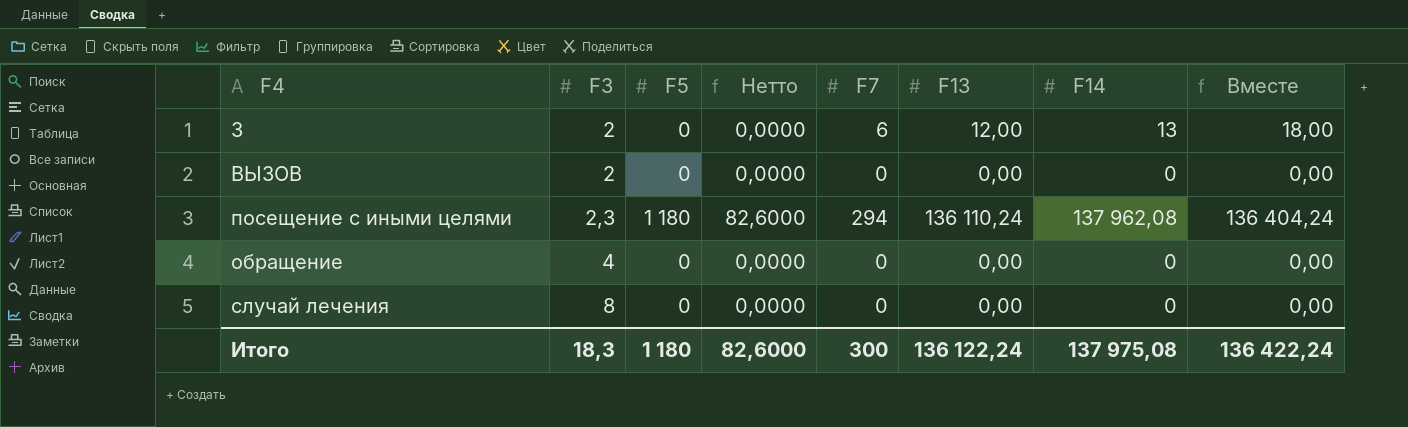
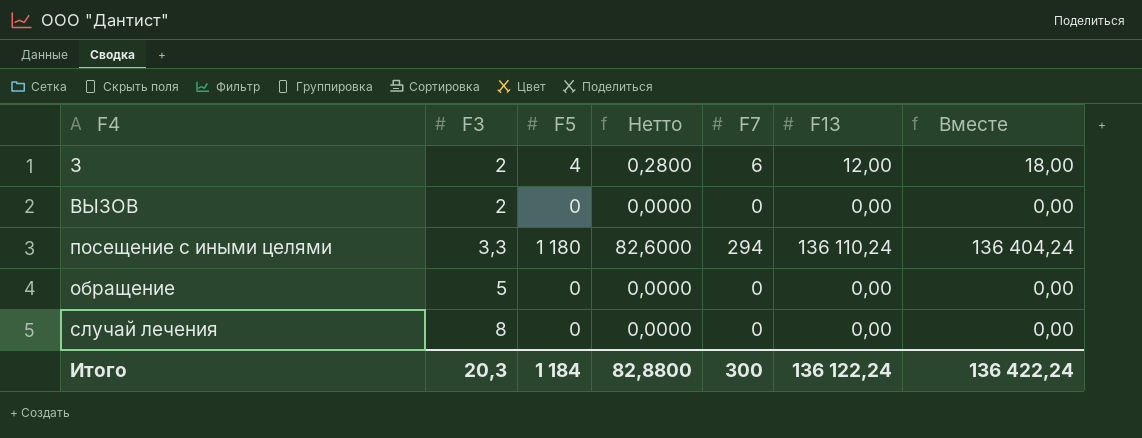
column F14 | position: 7 -> none
3 | F5: 0 -> 4
3 | Нетто: 0,0000 -> 0,2800
посещение с иными целями | F3: 2,3 -> 3,3
обращение | F3: 4 -> 5
Итого | F3: 18,3 -> 20,3
Итого | F5: 1 180 -> 1 184
Итого | Нетто: 82,6000 -> 82,8800

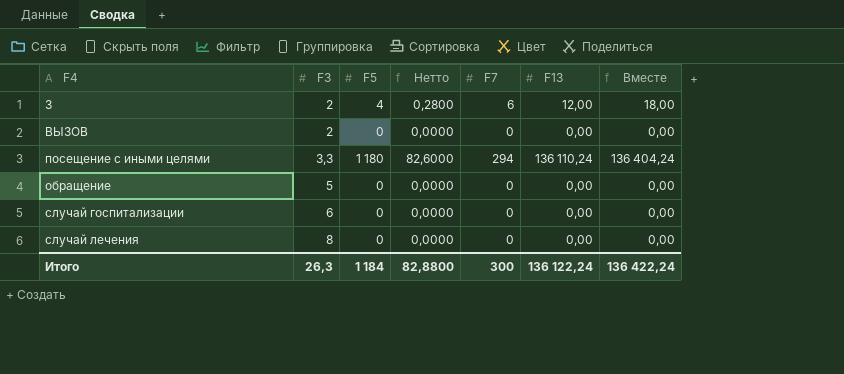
row случай госпитализации: none -> 6 | 0 | 0,0000 | 0 | 0,00 | 0,00
Итого | F3: 20,3 -> 26,3

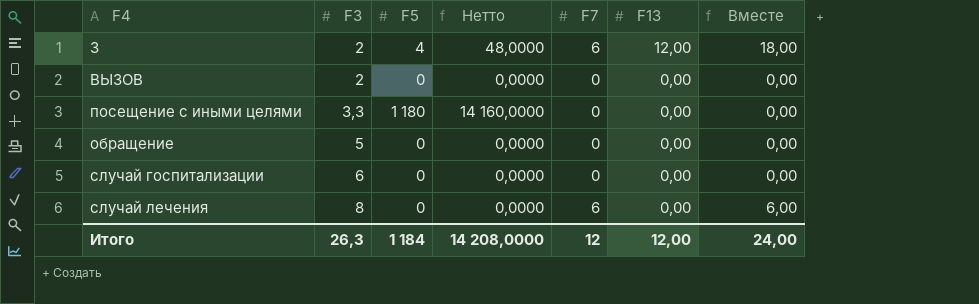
column Нетто | formula: [F5] * 0,07 -> [F5] * 12
посещение с иными целями | F7: 294 -> 0
посещение с иными целями | F13: 136 110,24 -> 0,00
посещение с иными целями | Вместе: 136 404,24 -> 0,00
случай лечения | F7: 0 -> 6
случай лечения | Вместе: 0,00 -> 6,00
Итого | Нетто: 82,8800 -> 14 208,0000
Итого | F7: 300 -> 12
Итого | F13: 136 122,24 -> 12,00
Итого | Вместе: 136 422,24 -> 24,00

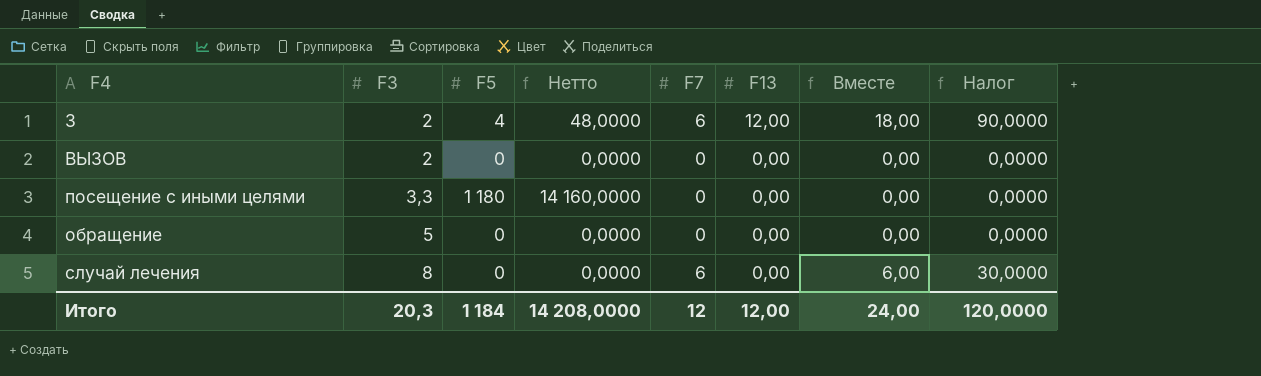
column Налог | formula: none -> [Вместе] * 5
row случай госпитализации: 6 | 0 | 0,0000 | 0 | 0,00 | 0,00 -> none
Итого | F3: 26,3 -> 20,3

